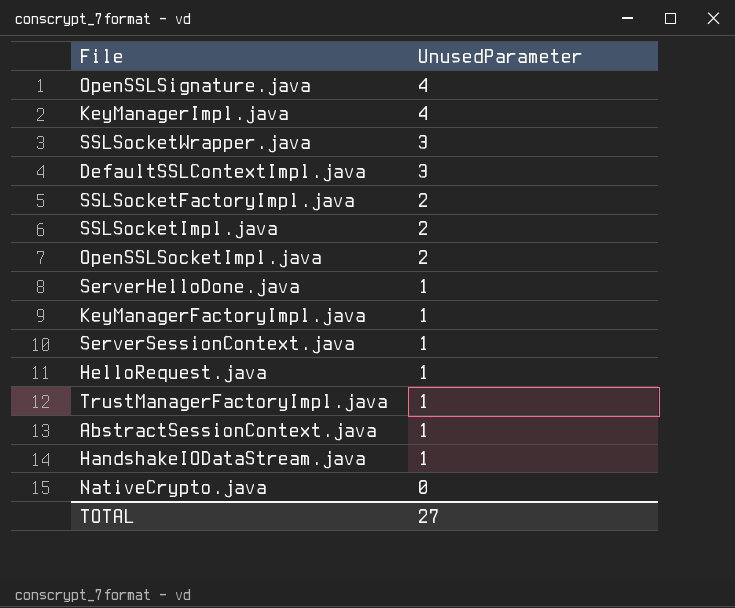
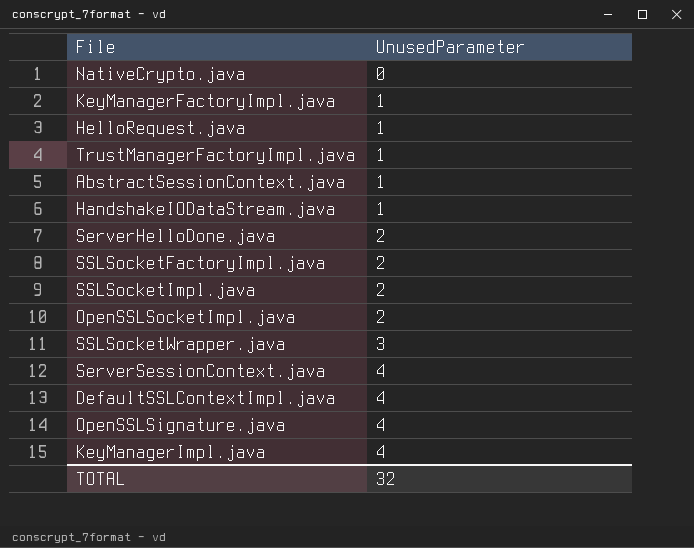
row order: UnusedParameter descending -> UnusedParameter ascending
ServerHelloDone.java | UnusedParameter: 1 -> 2
ServerSessionContext.java | UnusedParameter: 1 -> 4
DefaultSSLContextImpl.java | UnusedParameter: 3 -> 4
TOTAL | UnusedParameter: 27 -> 32

